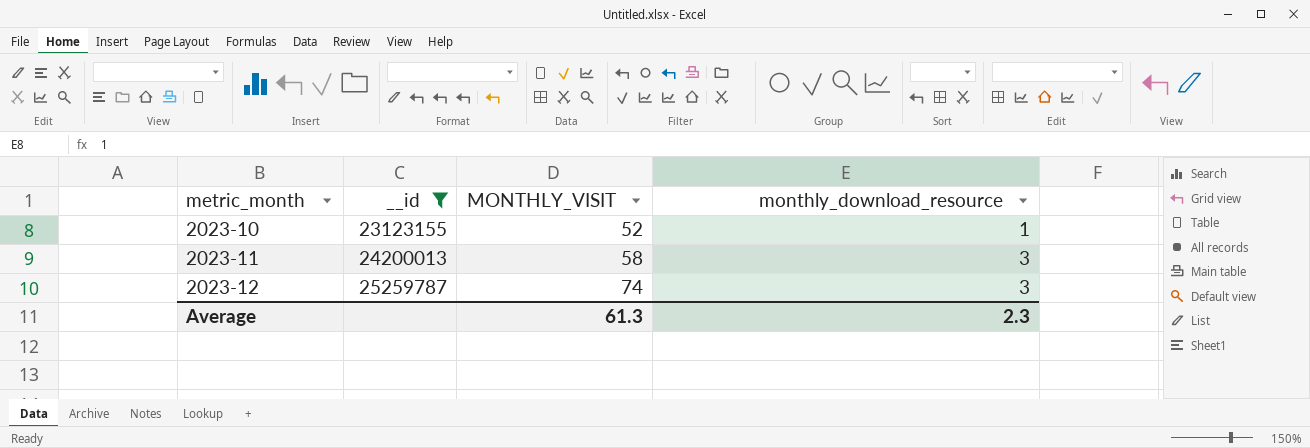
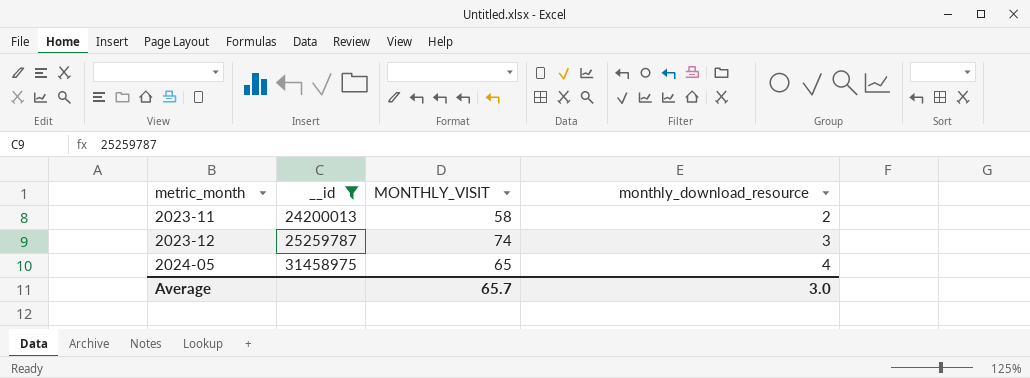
row 2023-10: 23123155 | 52 | 1 -> none
2023-11 | monthly_download_resource: 3 -> 2
row 2024-05: none -> 31458975 | 65 | 4
Average | MONTHLY_VISIT: 61.3 -> 65.7
Average | monthly_download_resource: 2.3 -> 3.0

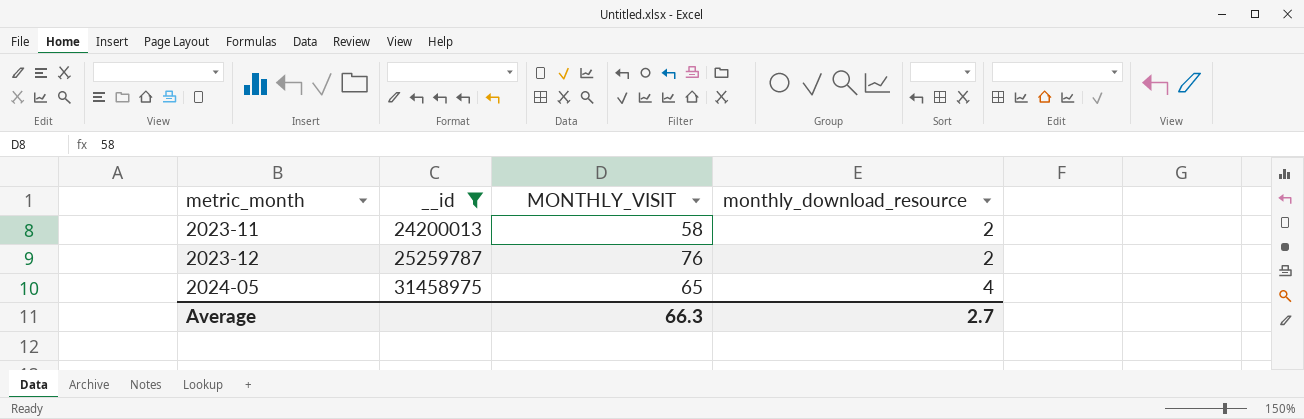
2023-12 | MONTHLY_VISIT: 74 -> 76
2023-12 | monthly_download_resource: 3 -> 2
Average | MONTHLY_VISIT: 65.7 -> 66.3
Average | monthly_download_resource: 3.0 -> 2.7

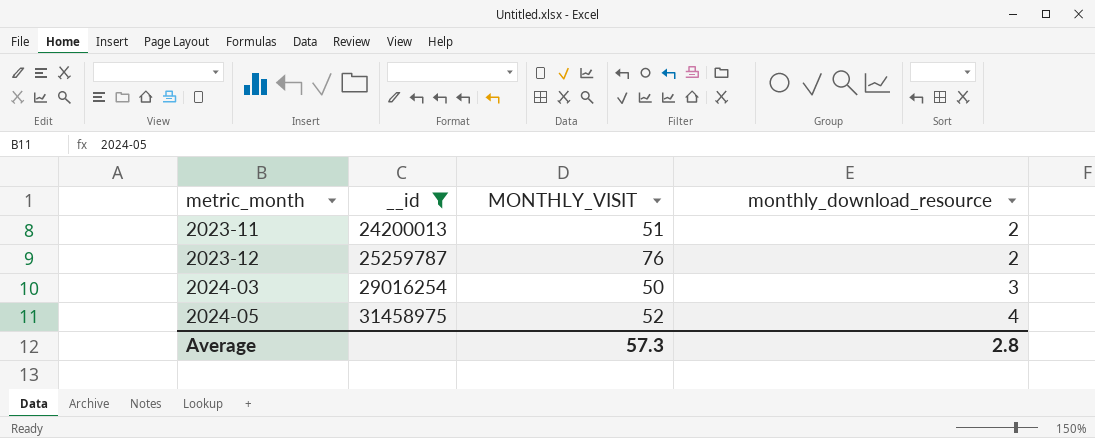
2023-11 | MONTHLY_VISIT: 58 -> 51
row 2024-03: none -> 29016254 | 50 | 3
2024-05 | MONTHLY_VISIT: 65 -> 52
Average | MONTHLY_VISIT: 66.3 -> 57.3
Average | monthly_download_resource: 2.7 -> 2.8

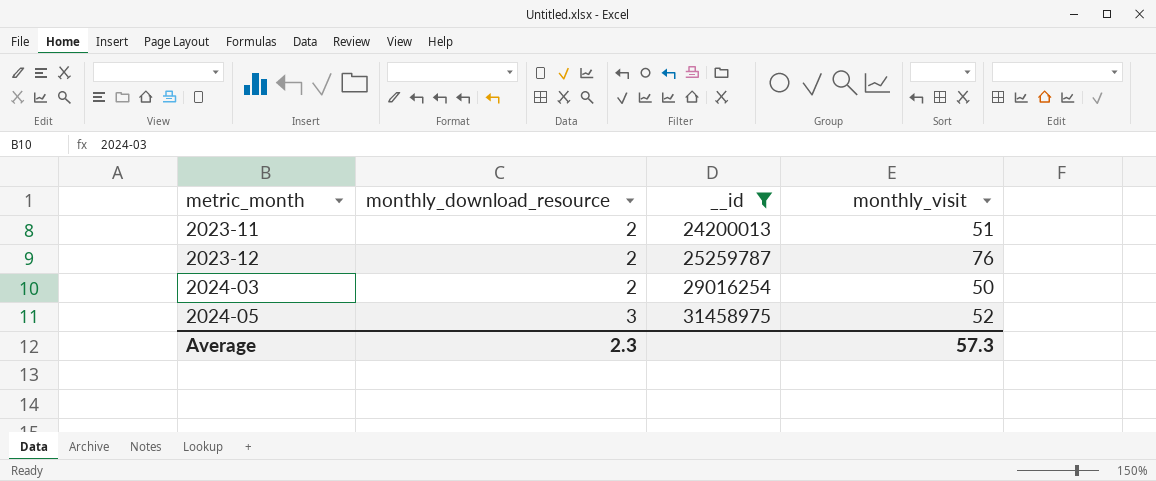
column monthly_download_resource | position: 4 -> 2
column name: MONTHLY_VISIT -> monthly_visit
2024-03 | monthly_download_resource: 3 -> 2
2024-05 | monthly_download_resource: 4 -> 3
Average | monthly_download_resource: 2.8 -> 2.3

